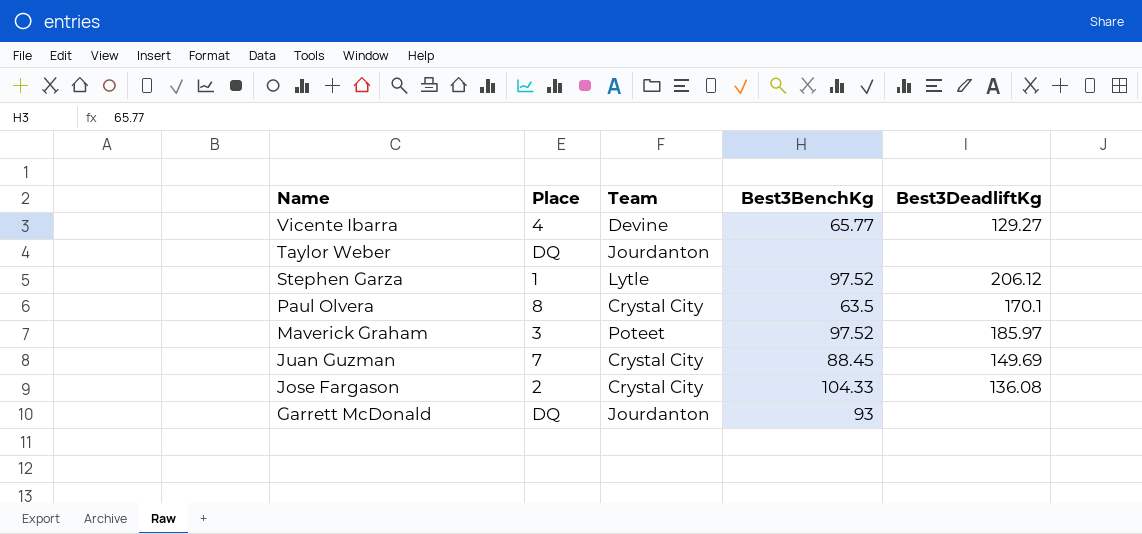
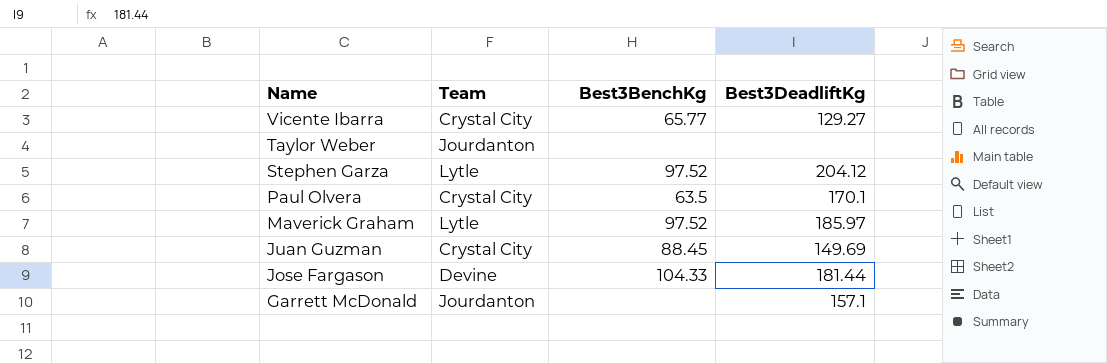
column Place | position: 2 -> none
Vicente Ibarra | Team: Devine -> Crystal City
Stephen Garza | Best3DeadliftKg: 206.12 -> 204.12
Maverick Graham | Team: Poteet -> Lytle
Jose Fargason | Team: Crystal City -> Devine
Jose Fargason | Best3DeadliftKg: 136.08 -> 181.44
Garrett McDonald | Best3BenchKg: 93 -> none
Garrett McDonald | Best3DeadliftKg: none -> 157.1

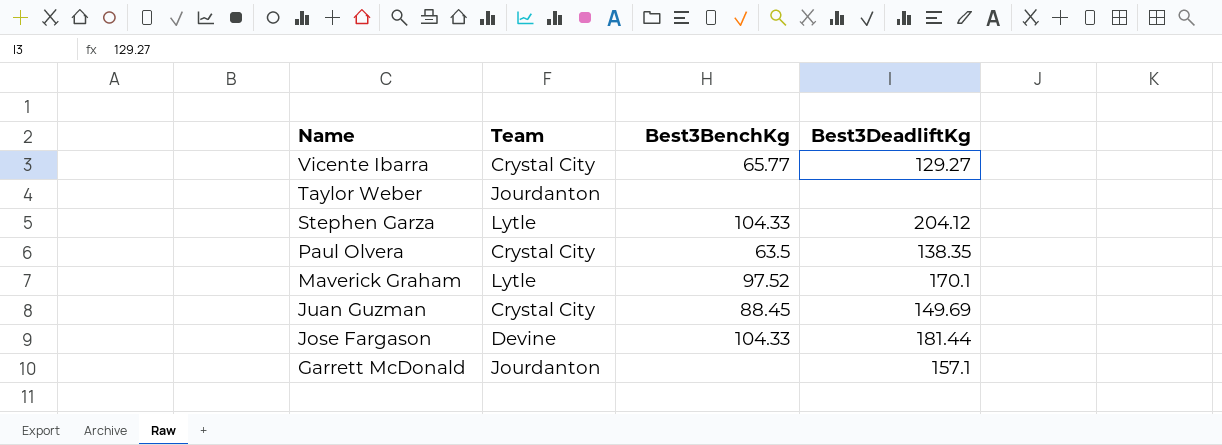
Stephen Garza | Best3BenchKg: 97.52 -> 104.33
Paul Olvera | Best3DeadliftKg: 170.1 -> 138.35
Maverick Graham | Best3DeadliftKg: 185.97 -> 170.1

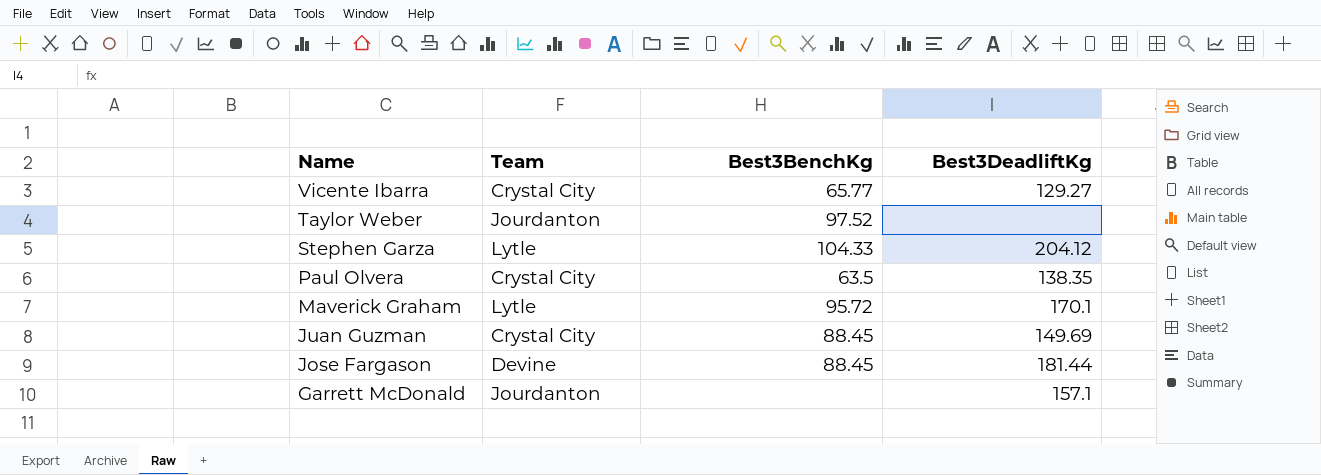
Taylor Weber | Best3BenchKg: none -> 97.52
Maverick Graham | Best3BenchKg: 97.52 -> 95.72
Jose Fargason | Best3BenchKg: 104.33 -> 88.45

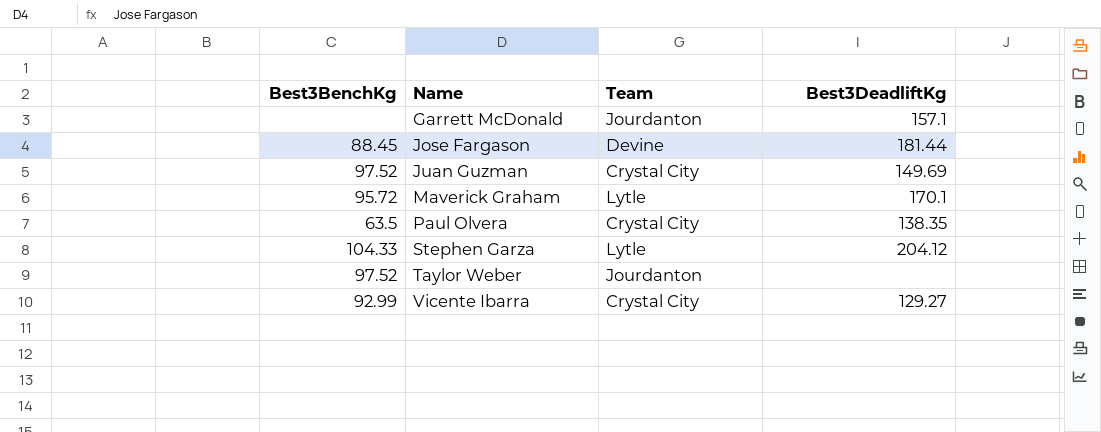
row order: Name descending -> Name ascending
column Best3BenchKg | position: 3 -> 1
Juan Guzman | Best3BenchKg: 88.45 -> 97.52
Vicente Ibarra | Best3BenchKg: 65.77 -> 92.99

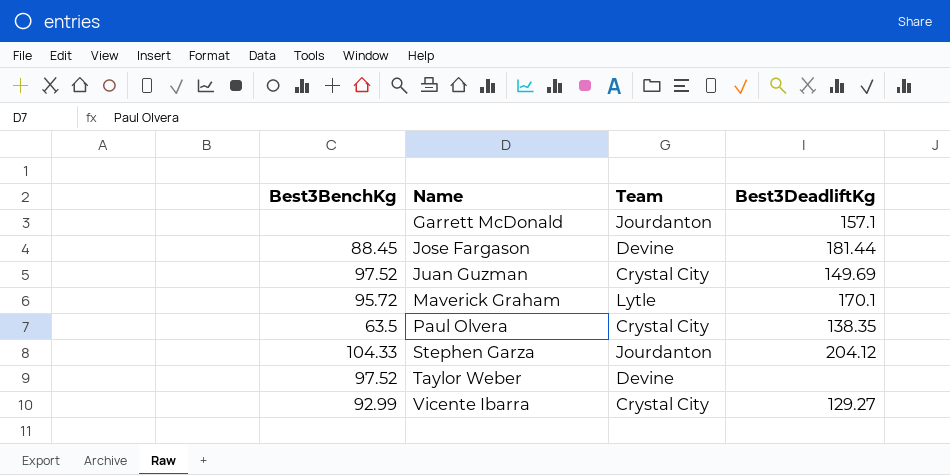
Stephen Garza | Team: Lytle -> Jourdanton
Taylor Weber | Team: Jourdanton -> Devine

